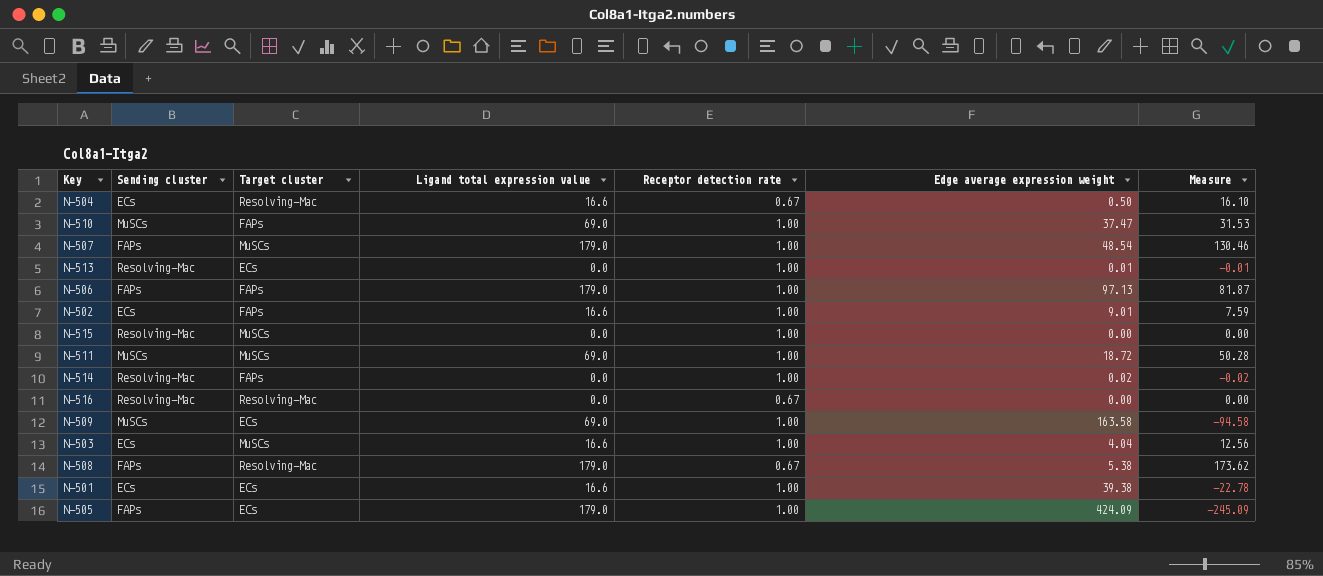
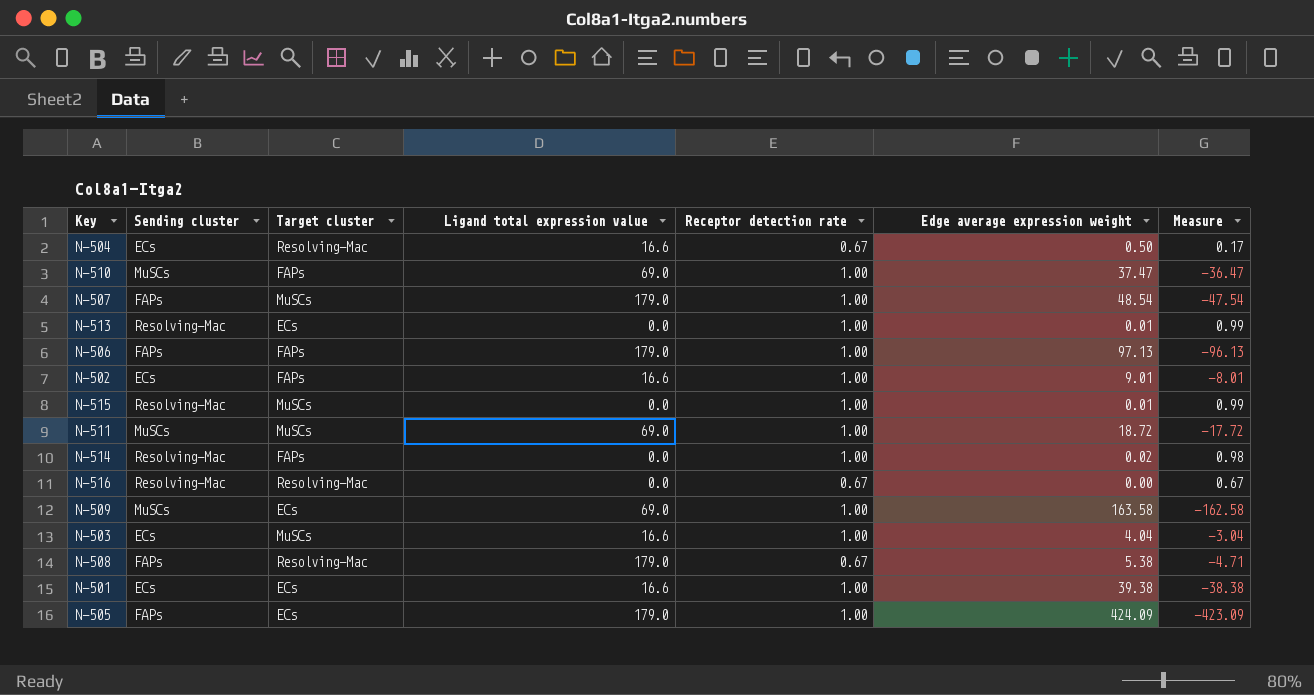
column Measure | formula: [Ligand total expression value] - [Edge average expression weight] -> [Receptor detection rate] - [Edge average expression weight]
N-515 | Edge average expression weight: 0.00 -> 0.01

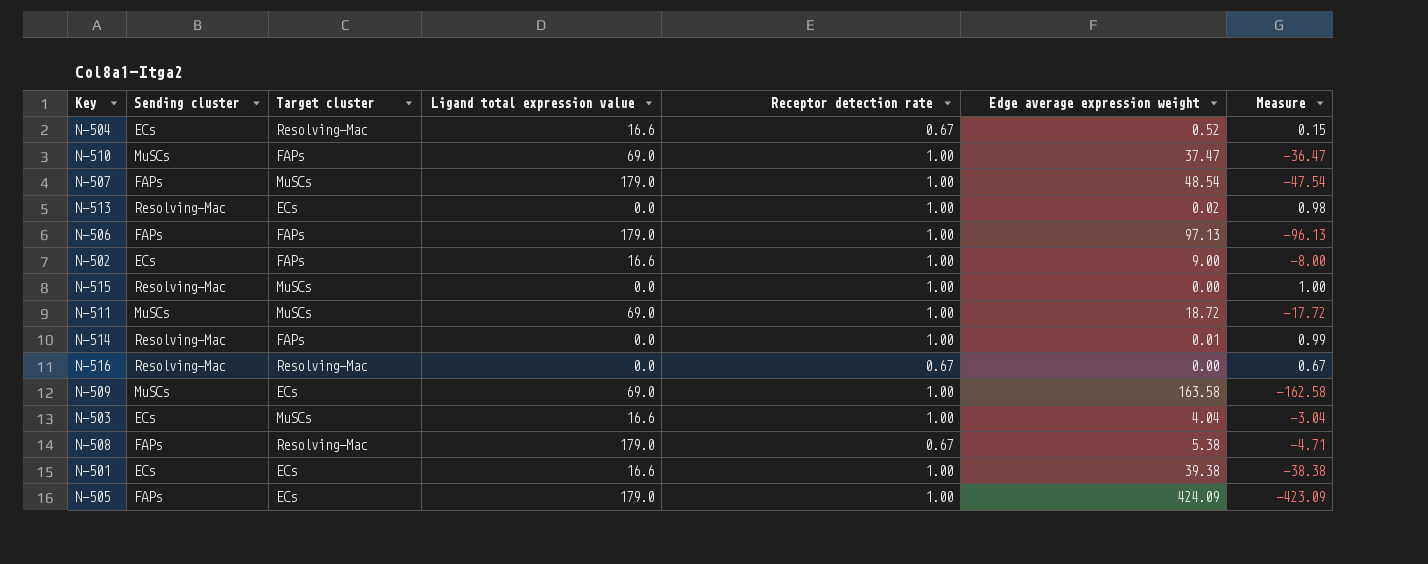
N-504 | Edge average expression weight: 0.50 -> 0.52
N-504 | Measure: 0.17 -> 0.15
N-513 | Edge average expression weight: 0.01 -> 0.02
N-513 | Measure: 0.99 -> 0.98
N-502 | Edge average expression weight: 9.01 -> 9.00
N-502 | Measure: -8.01 -> -8.00
N-515 | Edge average expression weight: 0.01 -> 0.00
N-515 | Measure: 0.99 -> 1.00
N-514 | Edge average expression weight: 0.02 -> 0.01
N-514 | Measure: 0.98 -> 0.99

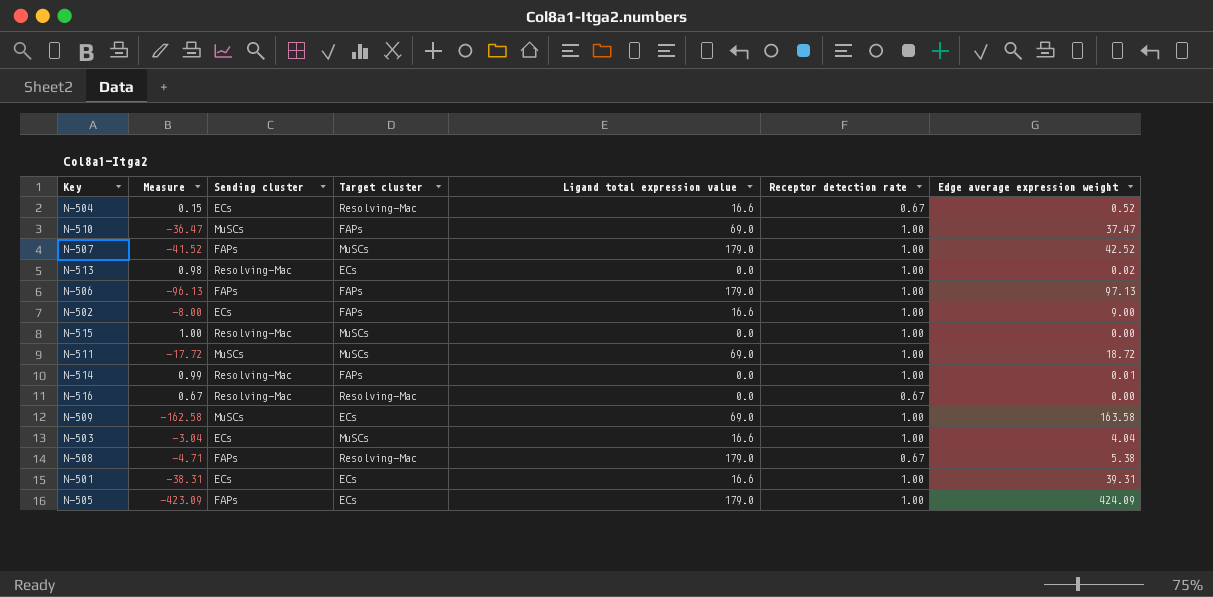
column Measure | position: 7 -> 2
N-507 | Measure: -47.54 -> -41.52
N-507 | Edge average expression weight: 48.54 -> 42.52
N-501 | Measure: -38.38 -> -38.31
N-501 | Edge average expression weight: 39.38 -> 39.31

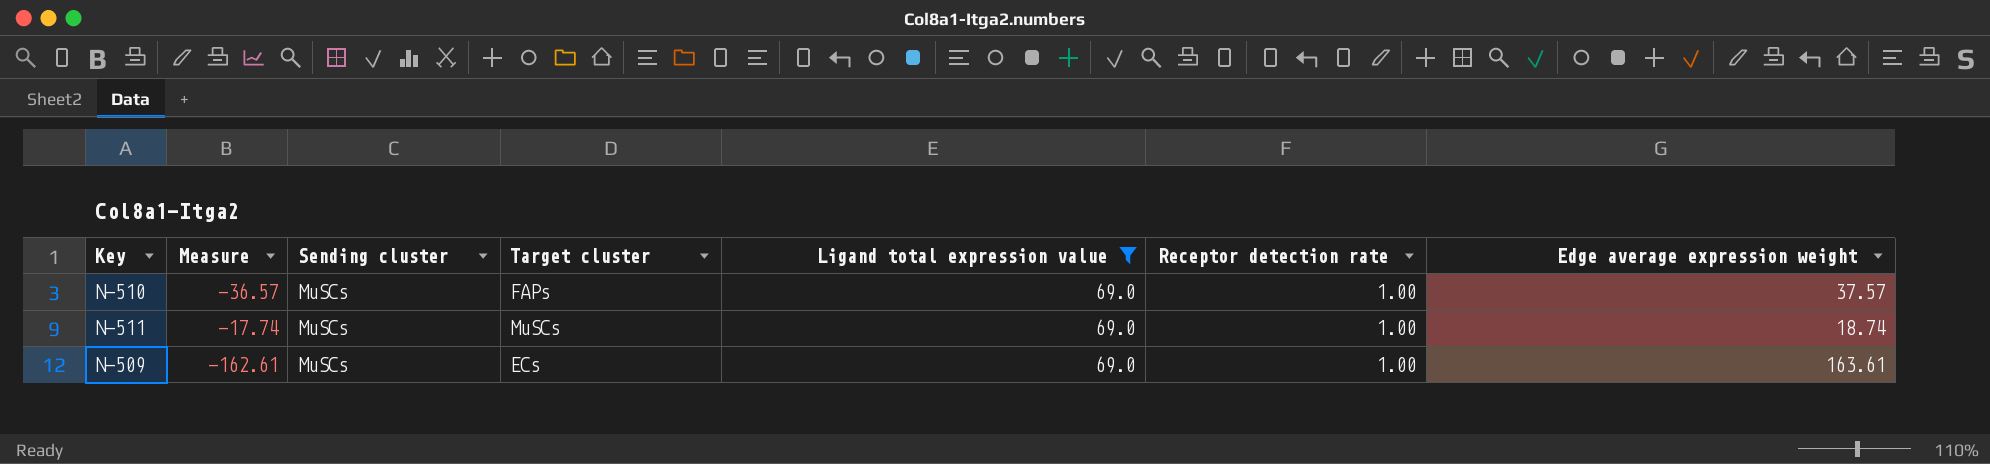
filter: none -> Ligand total expression value = 69.0
N-510 | Measure: -36.47 -> -36.57
N-510 | Edge average expression weight: 37.47 -> 37.57
N-511 | Measure: -17.72 -> -17.74
N-511 | Edge average expression weight: 18.72 -> 18.74
N-509 | Measure: -162.58 -> -162.61
N-509 | Edge average expression weight: 163.58 -> 163.61

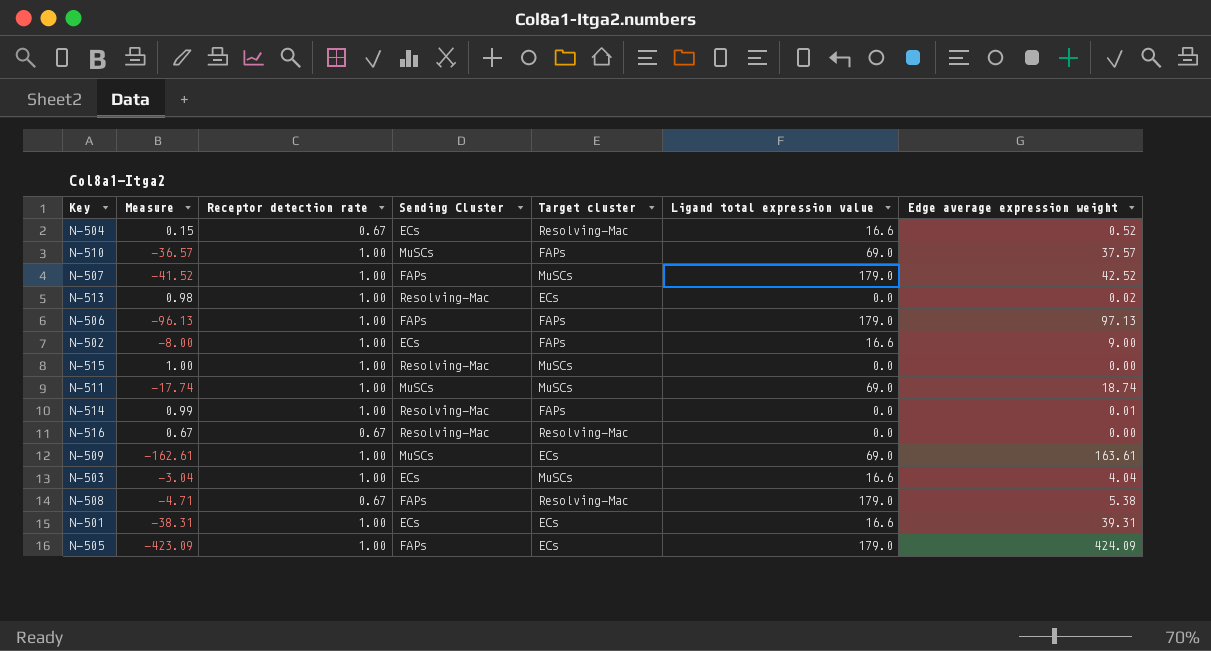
filter: Ligand total expression value = 69.0 -> none
column Receptor detection rate | position: 6 -> 3
column name: Sending cluster -> Sending Cluster

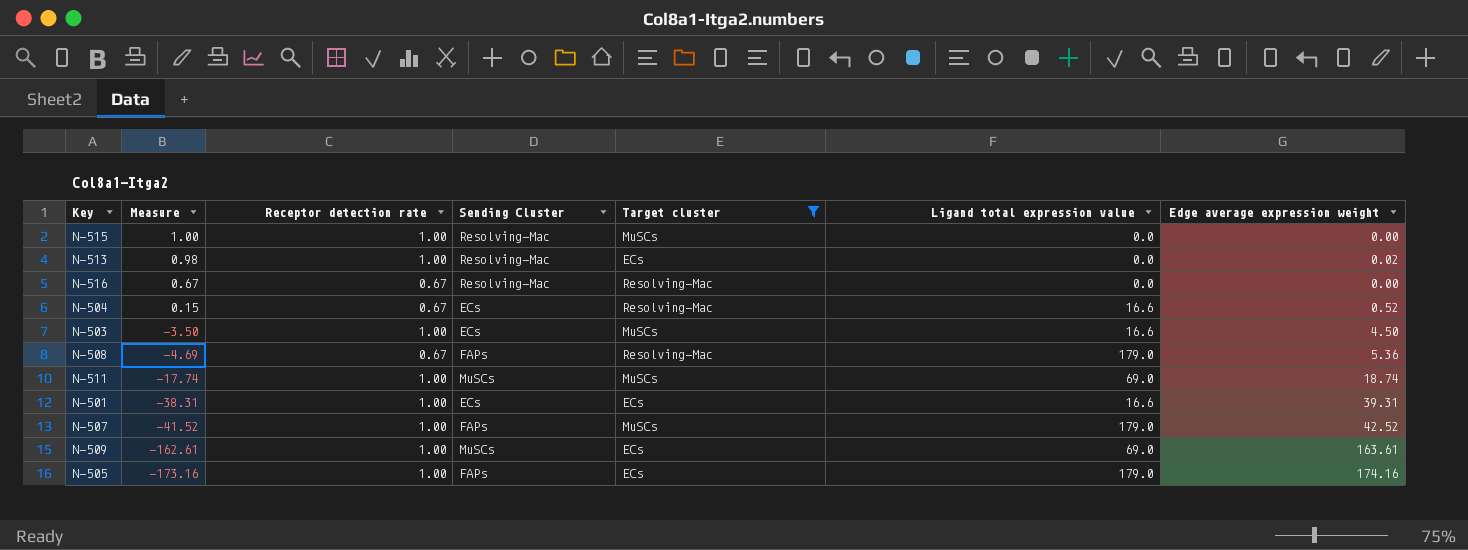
filter: none -> Target cluster != FAPs
row order: none -> Measure descending
N-503 | Measure: -3.04 -> -3.50
N-503 | Edge average expression weight: 4.04 -> 4.50
N-508 | Measure: -4.71 -> -4.69
N-508 | Edge average expression weight: 5.38 -> 5.36
N-505 | Measure: -423.09 -> -173.16
N-505 | Edge average expression weight: 424.09 -> 174.16

